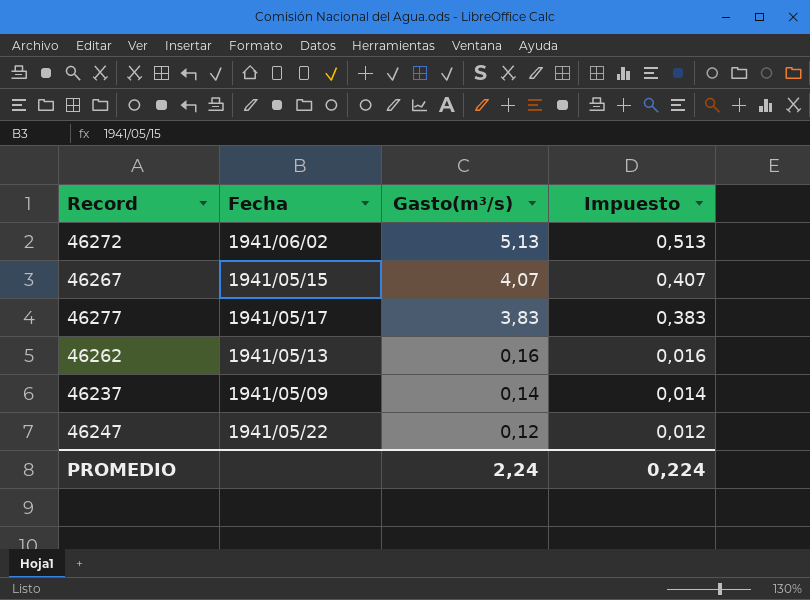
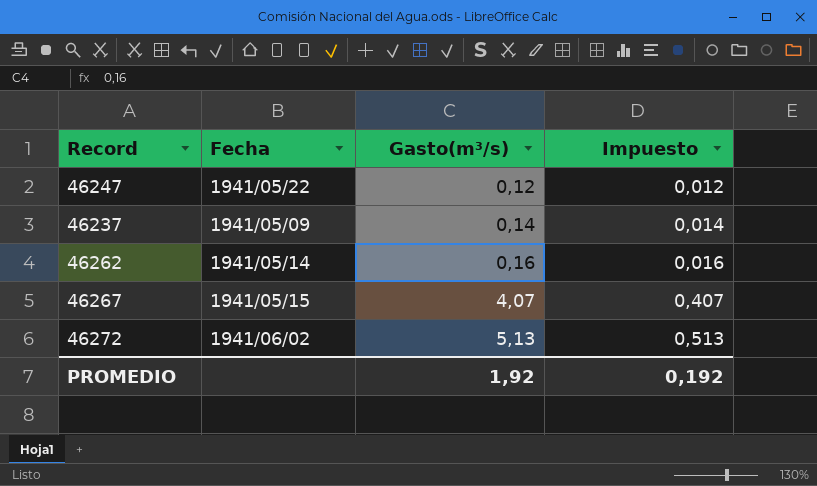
row order: Gasto(m³/s) descending -> Gasto(m³/s) ascending
row 46277: 1941/05/17 | 3,83 | 0,383 -> none
46262 | Fecha: 1941/05/13 -> 1941/05/14
PROMEDIO | Gasto(m³/s): 2,24 -> 1,92
PROMEDIO | Impuesto: 0,224 -> 0,192

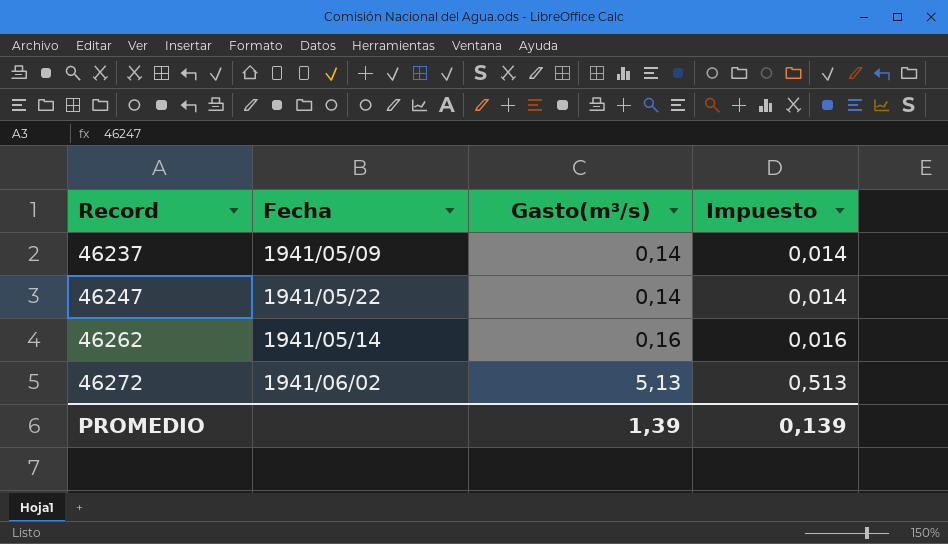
row order: Gasto(m³/s) ascending -> Record ascending
row 46267: 1941/05/15 | 4,07 | 0,407 -> none
46247 | Gasto(m³/s): 0,12 -> 0,14
46247 | Impuesto: 0,012 -> 0,014
PROMEDIO | Gasto(m³/s): 1,92 -> 1,39
PROMEDIO | Impuesto: 0,192 -> 0,139

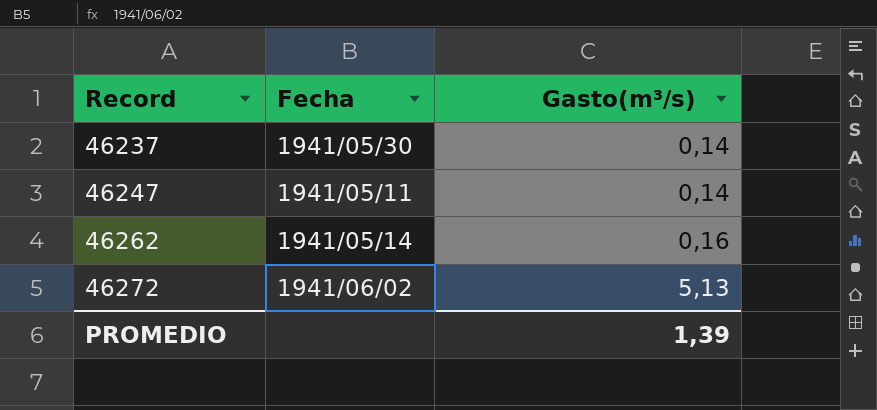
column Impuesto | formula: [Gasto(m³/s)] * 0,1 -> none
46237 | Fecha: 1941/05/09 -> 1941/05/30
46247 | Fecha: 1941/05/22 -> 1941/05/11

